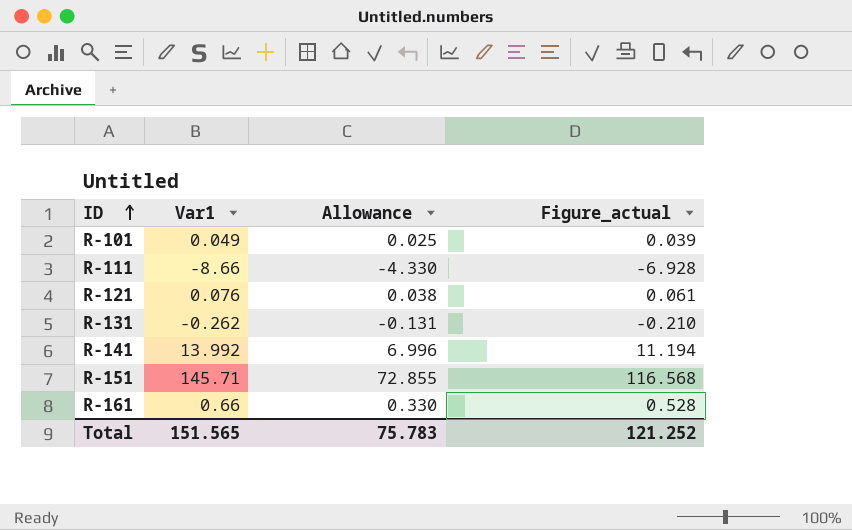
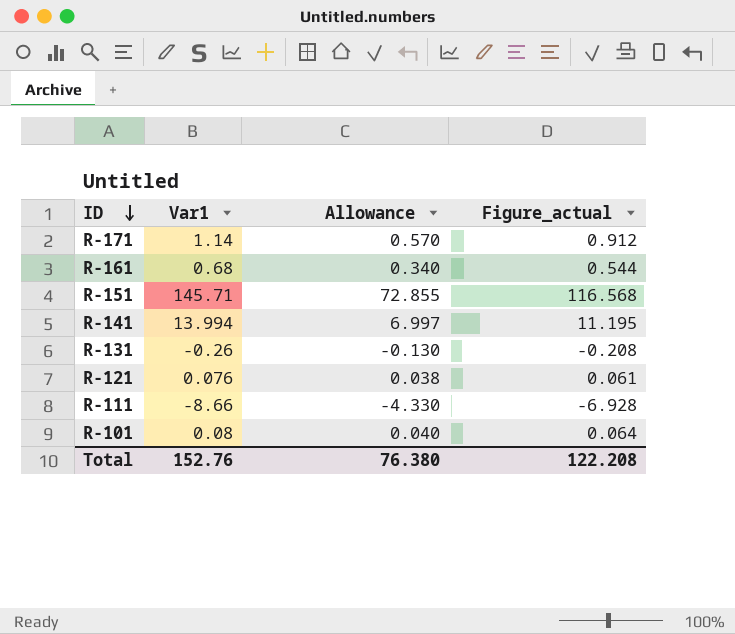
row order: ID ascending -> ID descending
row R-171: none -> 1.14 | 0.570 | 0.912
R-161 | Var1: 0.66 -> 0.68
R-161 | Allowance: 0.330 -> 0.340
R-161 | Figure_actual: 0.528 -> 0.544
R-141 | Var1: 13.992 -> 13.994
R-141 | Allowance: 6.996 -> 6.997
R-141 | Figure_actual: 11.194 -> 11.195
R-131 | Var1: -0.262 -> -0.26
R-131 | Allowance: -0.131 -> -0.130
R-131 | Figure_actual: -0.210 -> -0.208
R-101 | Var1: 0.049 -> 0.08
R-101 | Allowance: 0.025 -> 0.040
R-101 | Figure_actual: 0.039 -> 0.064
Total | Var1: 151.565 -> 152.76
Total | Allowance: 75.783 -> 76.380
Total | Figure_actual: 121.252 -> 122.208

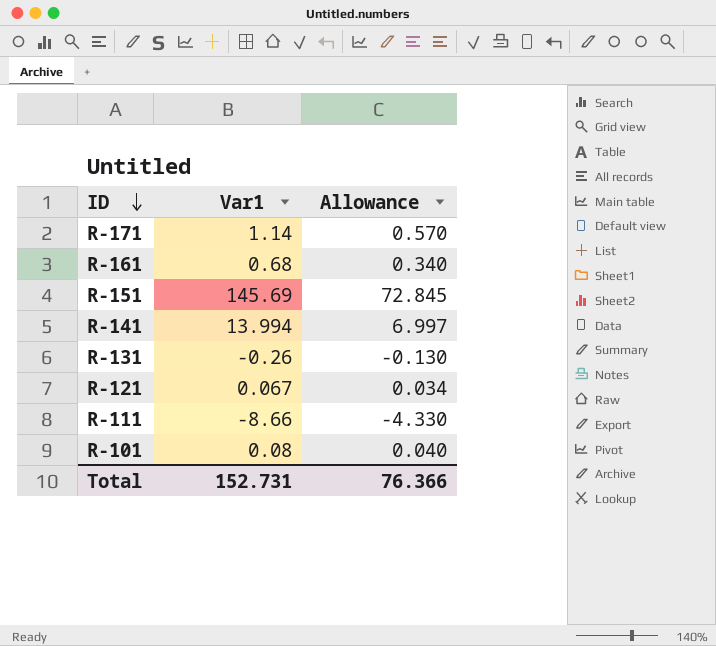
column Figure_actual | formula: [Var1] * 0.8 -> none
R-151 | Var1: 145.71 -> 145.69
R-151 | Allowance: 72.855 -> 72.845
R-121 | Var1: 0.076 -> 0.067
R-121 | Allowance: 0.038 -> 0.034
Total | Var1: 152.76 -> 152.731
Total | Allowance: 76.380 -> 76.366

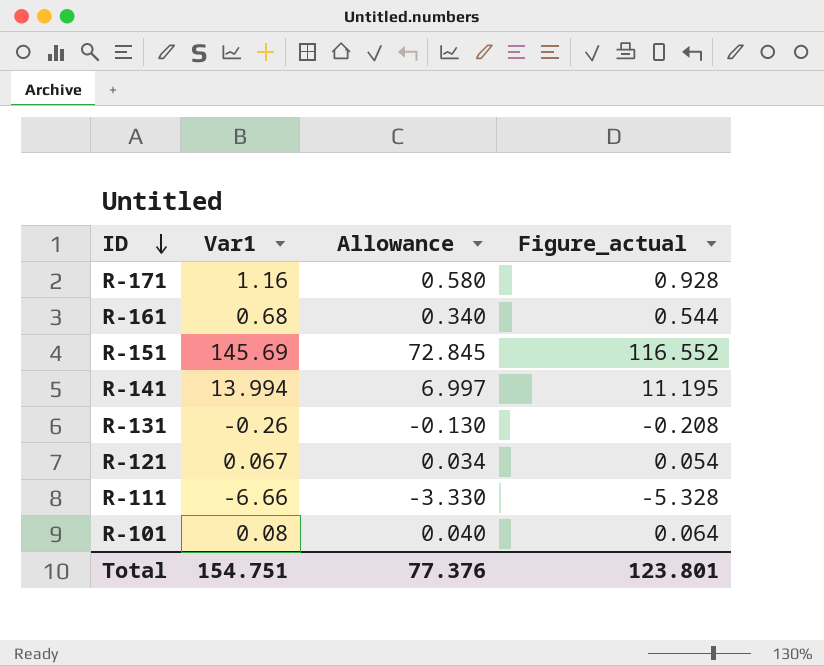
column Figure_actual | formula: none -> [Var1] * 0.8
R-171 | Var1: 1.14 -> 1.16
R-171 | Allowance: 0.570 -> 0.580
R-111 | Var1: -8.66 -> -6.66
R-111 | Allowance: -4.330 -> -3.330
Total | Var1: 152.731 -> 154.751
Total | Allowance: 76.366 -> 77.376

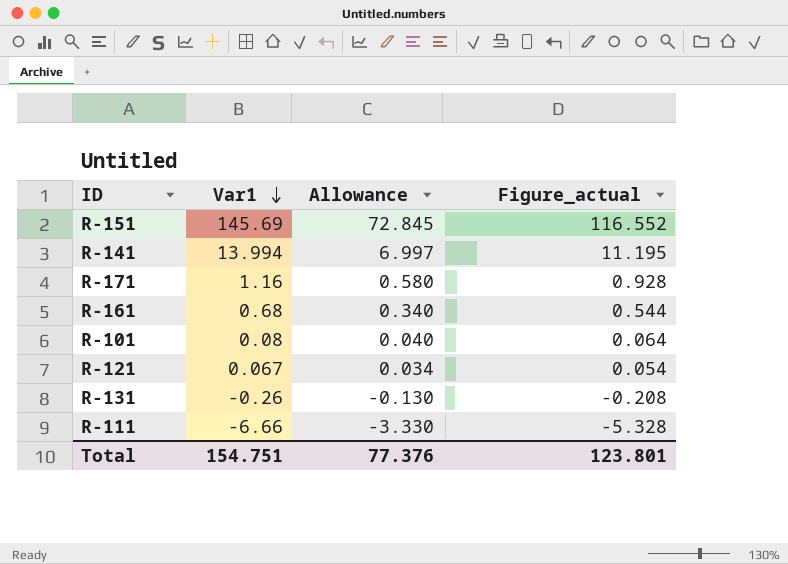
row order: ID descending -> Var1 descending

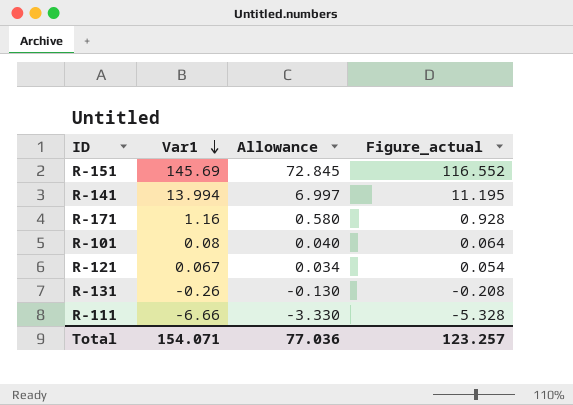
row R-161: 0.68 | 0.340 | 0.544 -> none
Total | Var1: 154.751 -> 154.071
Total | Allowance: 77.376 -> 77.036
Total | Figure_actual: 123.801 -> 123.257

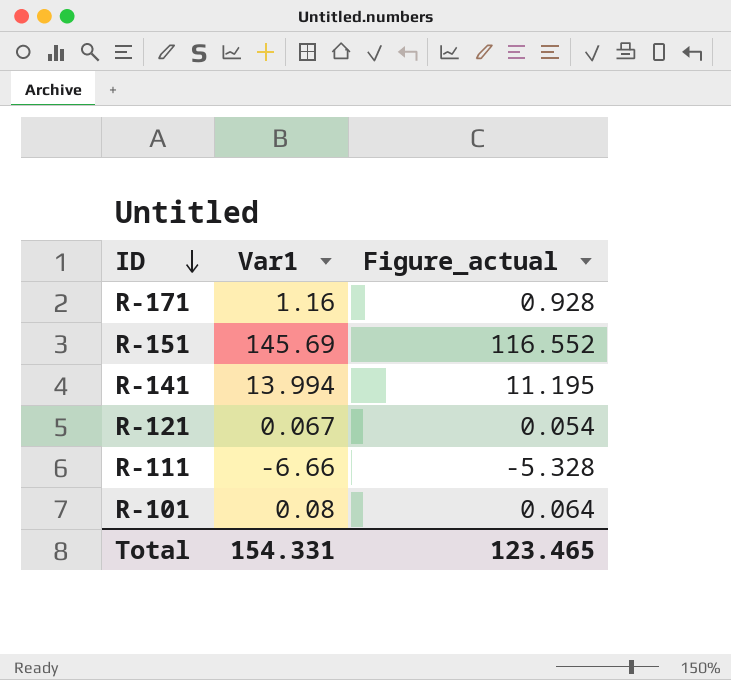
row order: Var1 descending -> ID descending
column Allowance | formula: [Var1] * 0.5 -> none
row R-131: -0.26 | -0.130 | -0.208 -> none
Total | Var1: 154.071 -> 154.331
Total | Figure_actual: 123.257 -> 123.465

